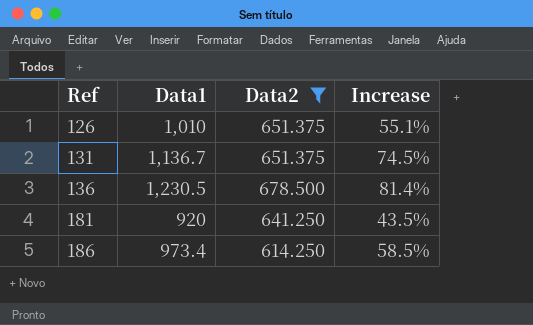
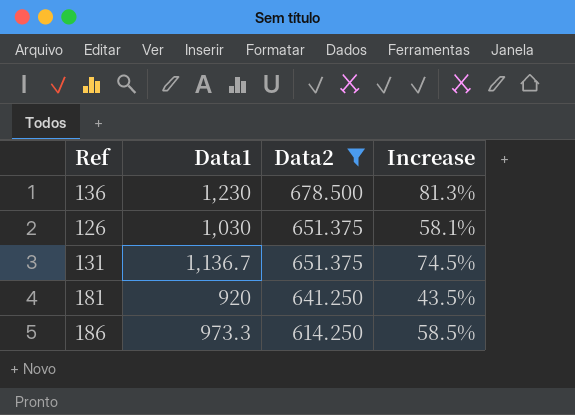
row order: Ref ascending -> Data2 descending
136 | Data1: 1,230.5 -> 1,230
136 | Increase: 81.4% -> 81.3%
126 | Data1: 1,010 -> 1,030
126 | Increase: 55.1% -> 58.1%
186 | Data1: 973.4 -> 973.3

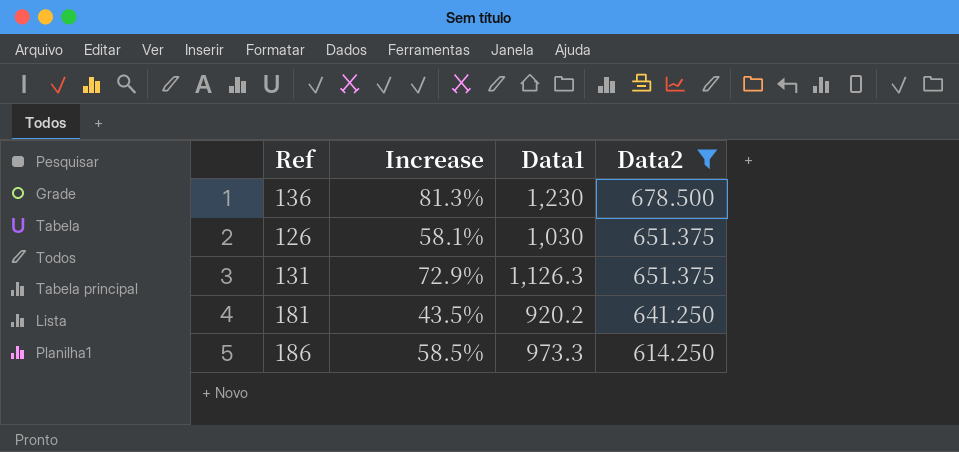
column Increase | position: 4 -> 2
131 | Increase: 74.5% -> 72.9%
131 | Data1: 1,136.7 -> 1,126.3
181 | Data1: 920 -> 920.2

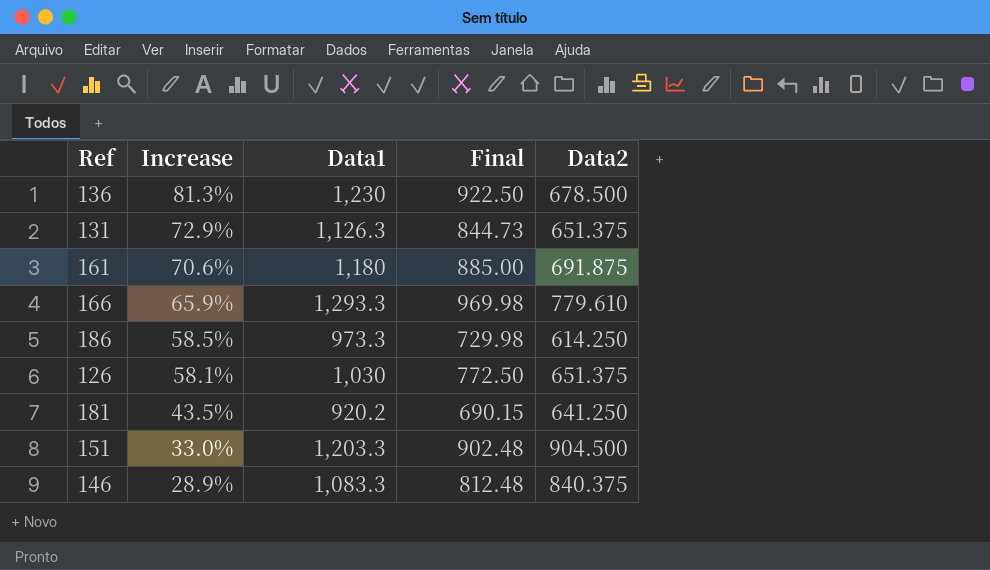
filter: Data2 <= 678.500 -> none
row order: Data2 descending -> Increase descending
column Final | formula: none -> [Data1] * 0.75

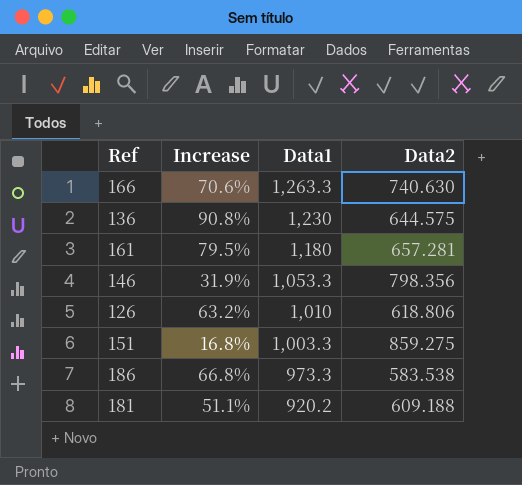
row order: Increase descending -> Data1 descending
column Final | formula: [Data1] * 0.75 -> none
row 131: 72.9% | 1,126.3 | 844.73 | 651.375 -> none
166 | Increase: 65.9% -> 70.6%
166 | Data1: 1,293.3 -> 1,263.3
166 | Data2: 779.610 -> 740.630
136 | Increase: 81.3% -> 90.8%
136 | Data2: 678.500 -> 644.575
161 | Increase: 70.6% -> 79.5%
161 | Data2: 691.875 -> 657.281
146 | Increase: 28.9% -> 31.9%
146 | Data1: 1,083.3 -> 1,053.3
146 | Data2: 840.375 -> 798.356
126 | Increase: 58.1% -> 63.2%
126 | Data1: 1,030 -> 1,010
126 | Data2: 651.375 -> 618.806
151 | Increase: 33.0% -> 16.8%
151 | Data1: 1,203.3 -> 1,003.3
151 | Data2: 904.500 -> 859.275
186 | Increase: 58.5% -> 66.8%
186 | Data2: 614.250 -> 583.538
181 | Increase: 43.5% -> 51.1%
181 | Data2: 641.250 -> 609.188

